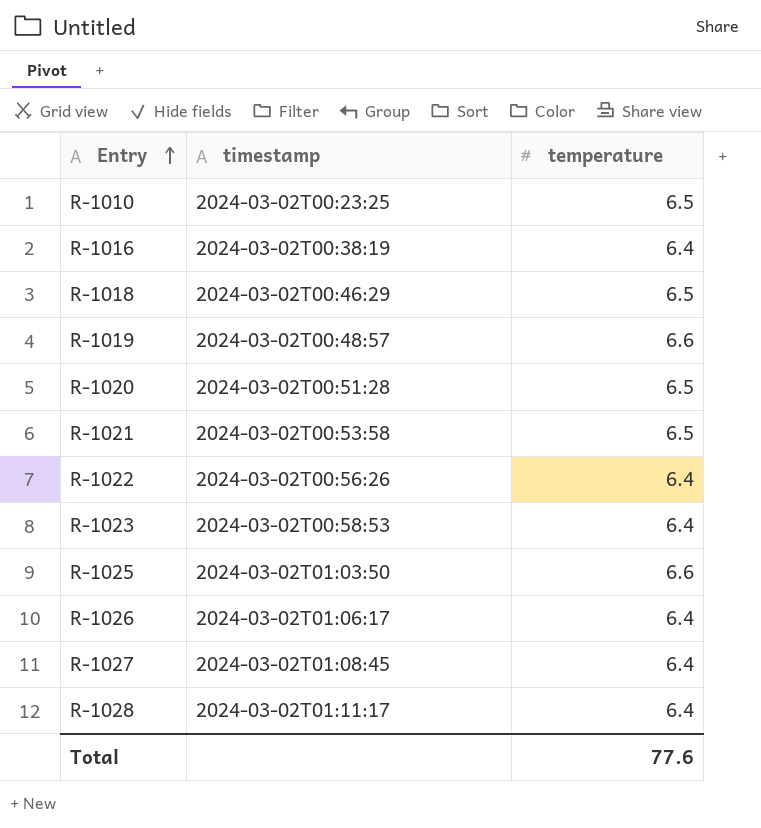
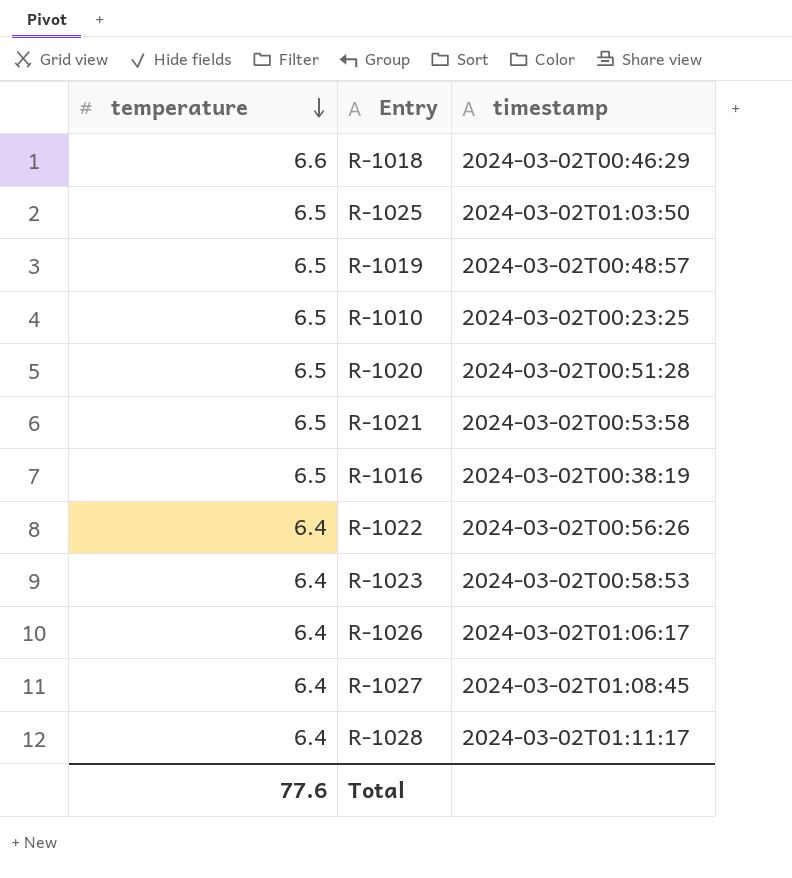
row order: Entry ascending -> temperature descending
column temperature | position: 3 -> 1
R-1018 | temperature: 6.5 -> 6.6
R-1025 | temperature: 6.6 -> 6.5
R-1019 | temperature: 6.6 -> 6.5
R-1016 | temperature: 6.4 -> 6.5

